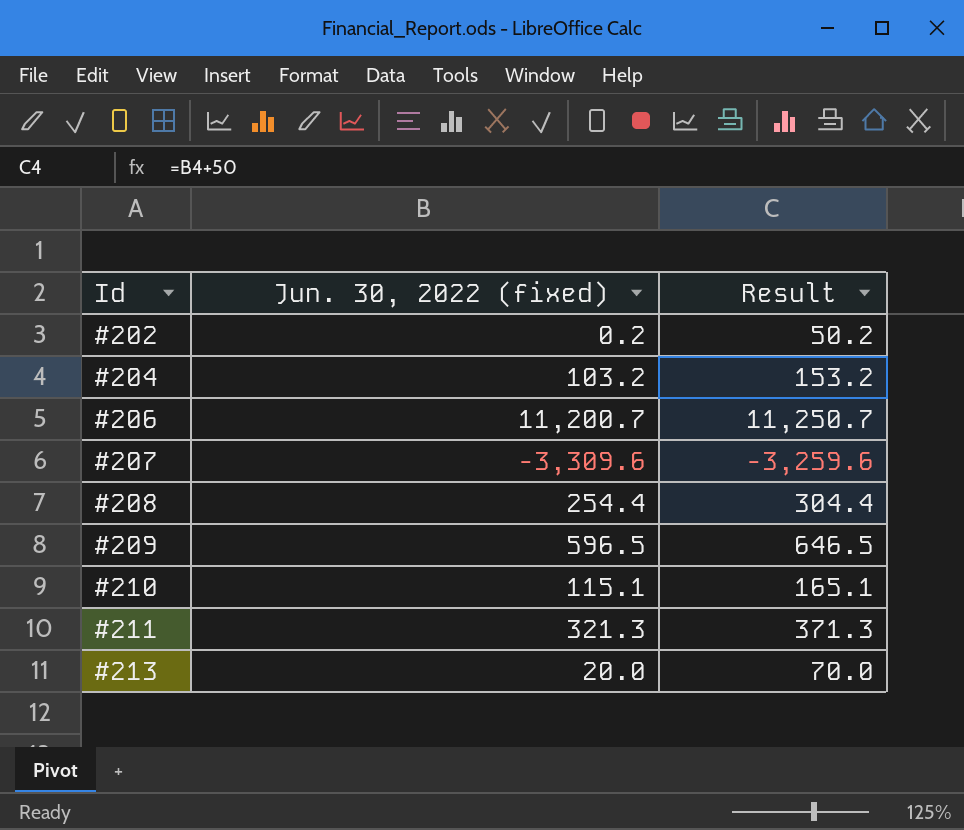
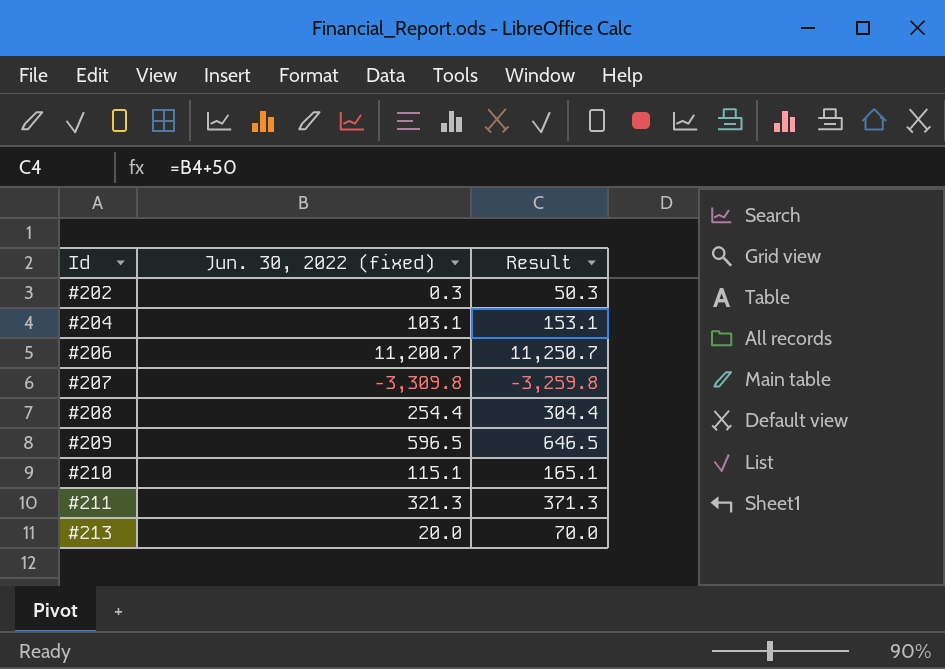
#202 | Jun. 30, 2022 (fixed): 0.2 -> 0.3
#202 | Result: 50.2 -> 50.3
#204 | Jun. 30, 2022 (fixed): 103.2 -> 103.1
#204 | Result: 153.2 -> 153.1
#207 | Jun. 30, 2022 (fixed): -3,309.6 -> -3,309.8
#207 | Result: -3,259.6 -> -3,259.8

